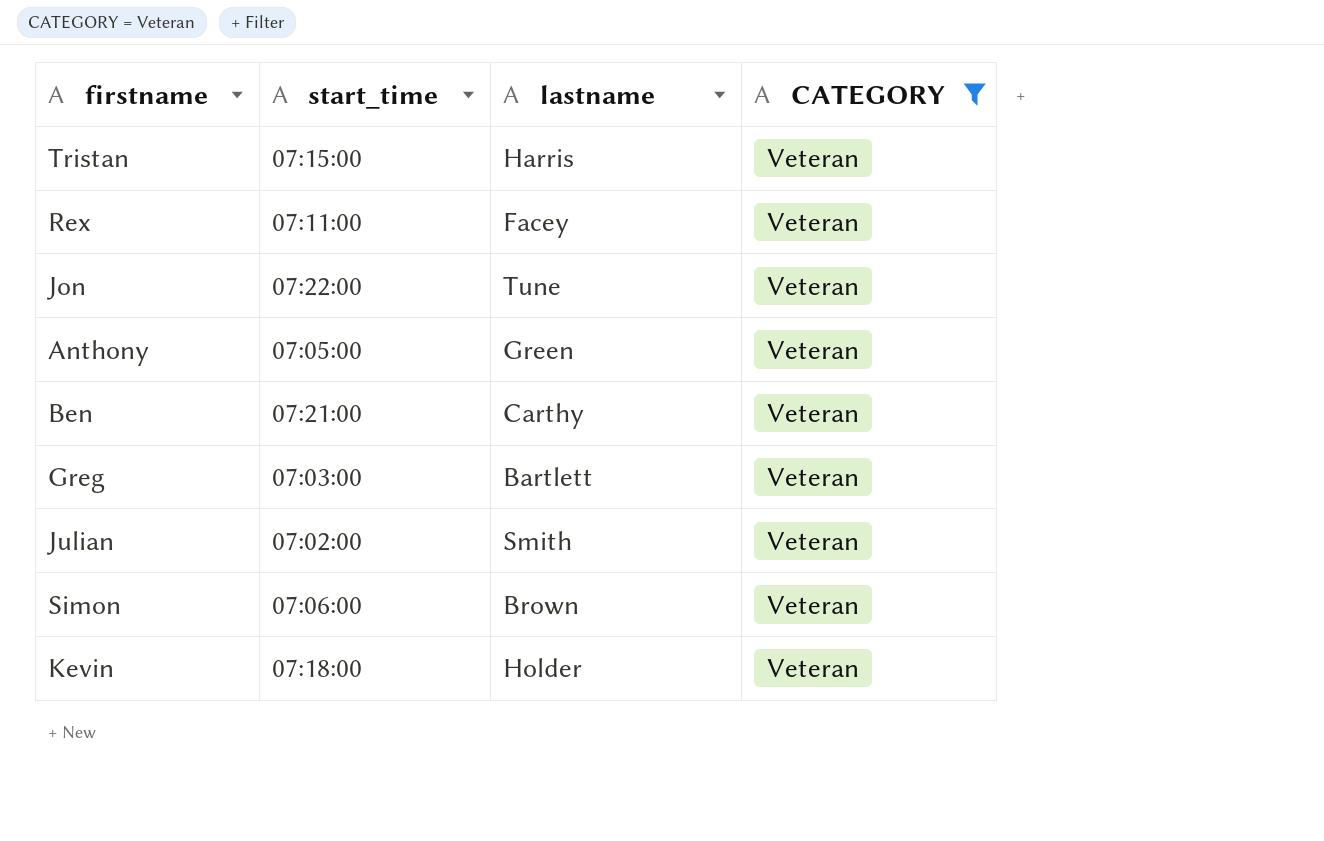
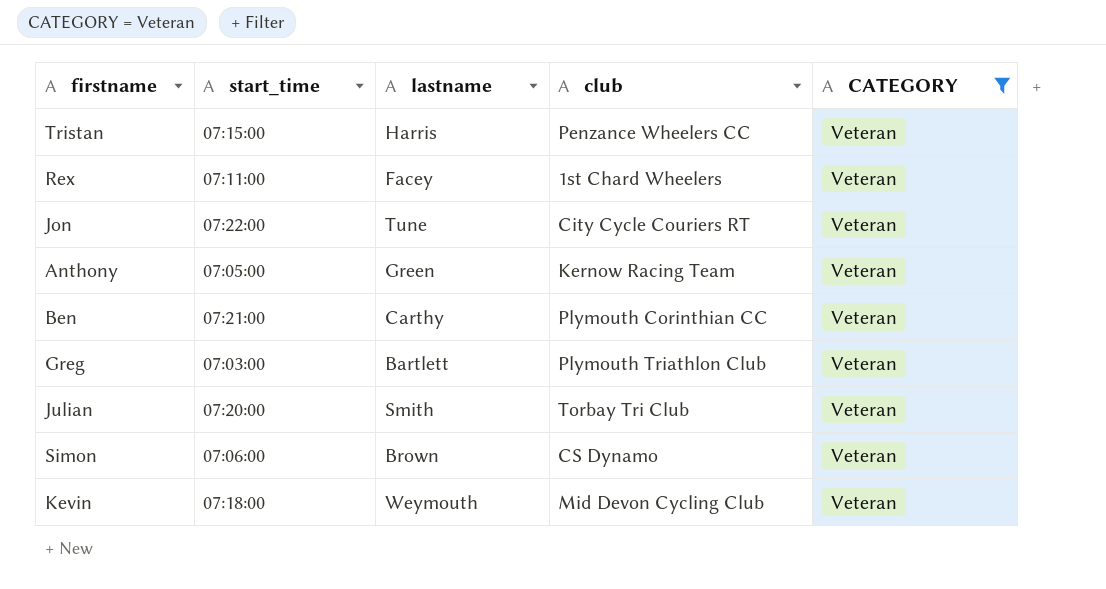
column club | position: none -> 4
Julian | start_time: 07:02:00 -> 07:20:00
Kevin | lastname: Holder -> Weymouth

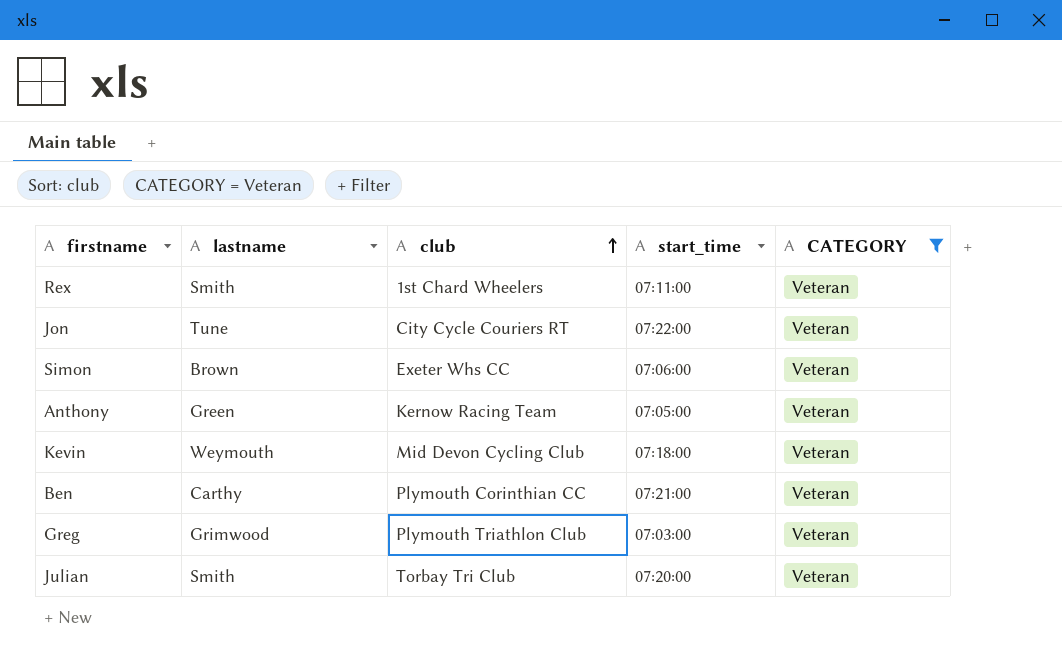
row order: none -> club ascending
column start_time | position: 2 -> 4
row Tristan: 07:15:00 | Harris | Penzance Wheelers CC | Veteran -> none
Rex | lastname: Facey -> Smith
Simon | club: CS Dynamo -> Exeter Whs CC
Greg | lastname: Bartlett -> Grimwood

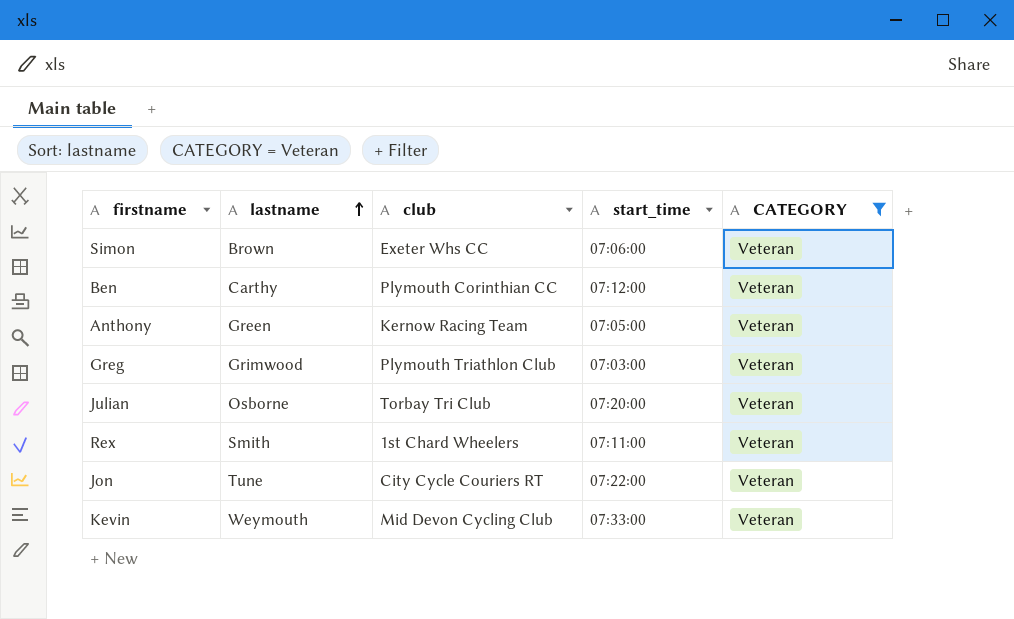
row order: club ascending -> lastname ascending
Ben | start_time: 07:21:00 -> 07:12:00
Julian | lastname: Smith -> Osborne
Kevin | start_time: 07:18:00 -> 07:33:00

